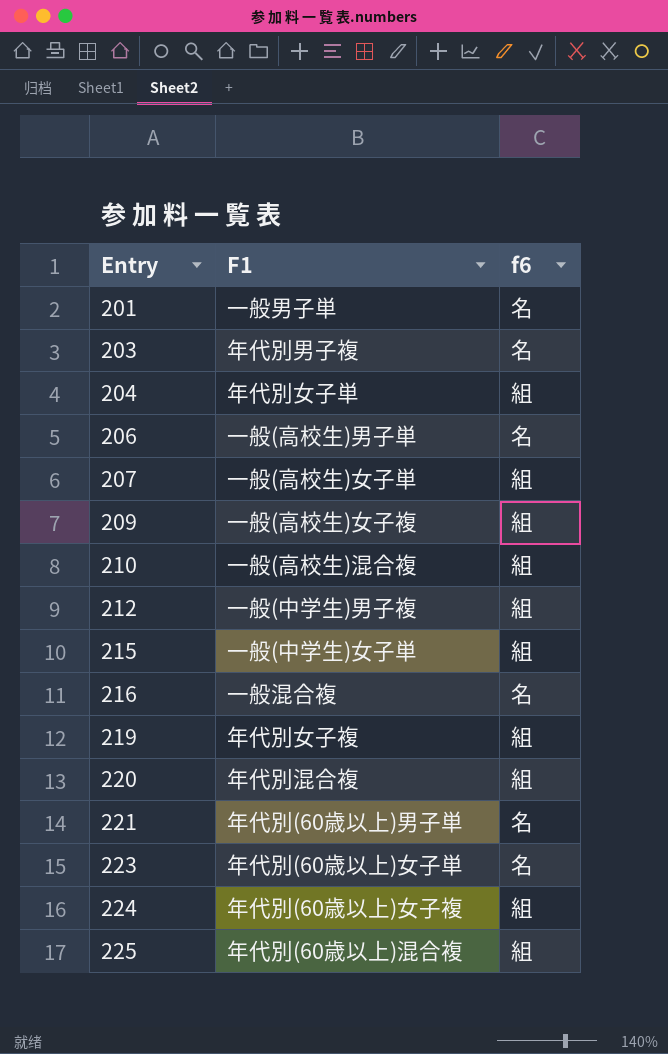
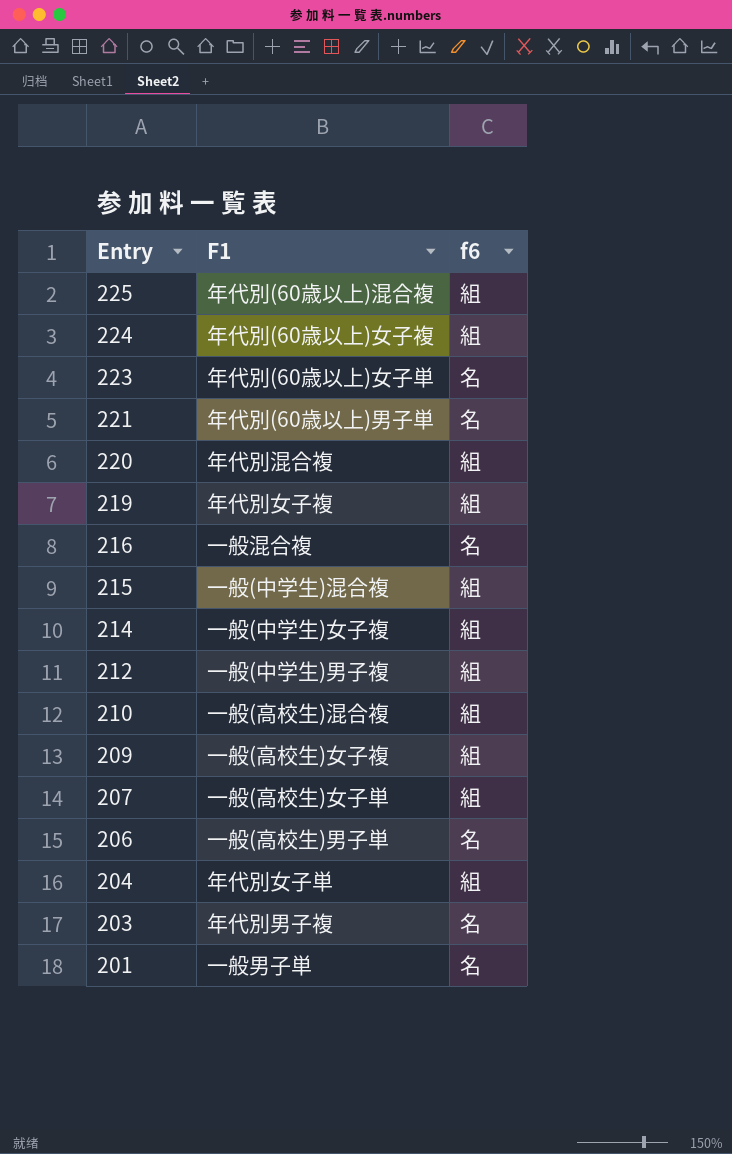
row order: Entry ascending -> Entry descending
215 | F1: 一般(中学生)女子単 -> 一般(中学生)混合複
row 214: none -> 一般(中学生)女子複 | 組

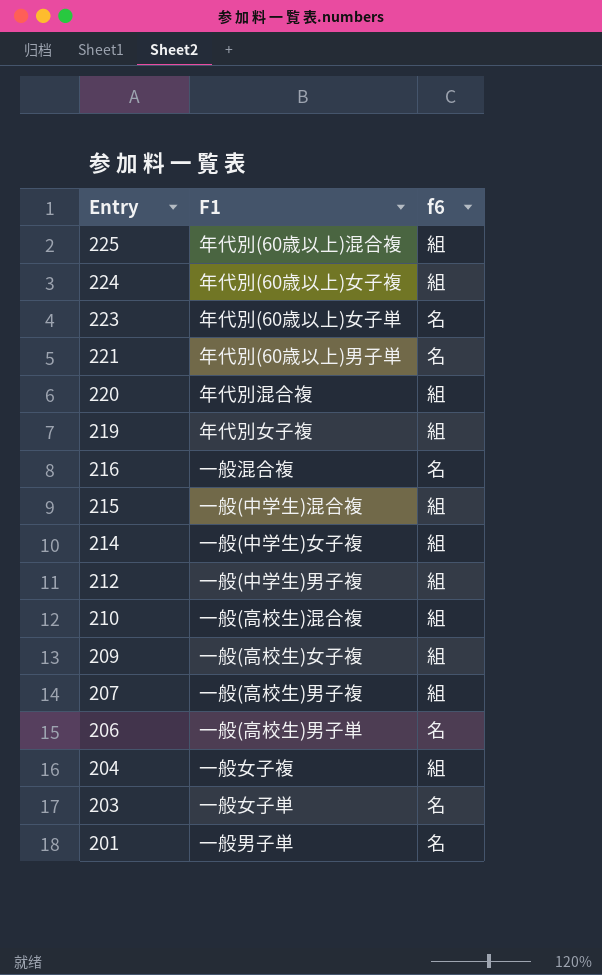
207 | F1: 一般(高校生)女子単 -> 一般(高校生)男子複
204 | F1: 年代別女子単 -> 一般女子複
203 | F1: 年代別男子複 -> 一般女子単

